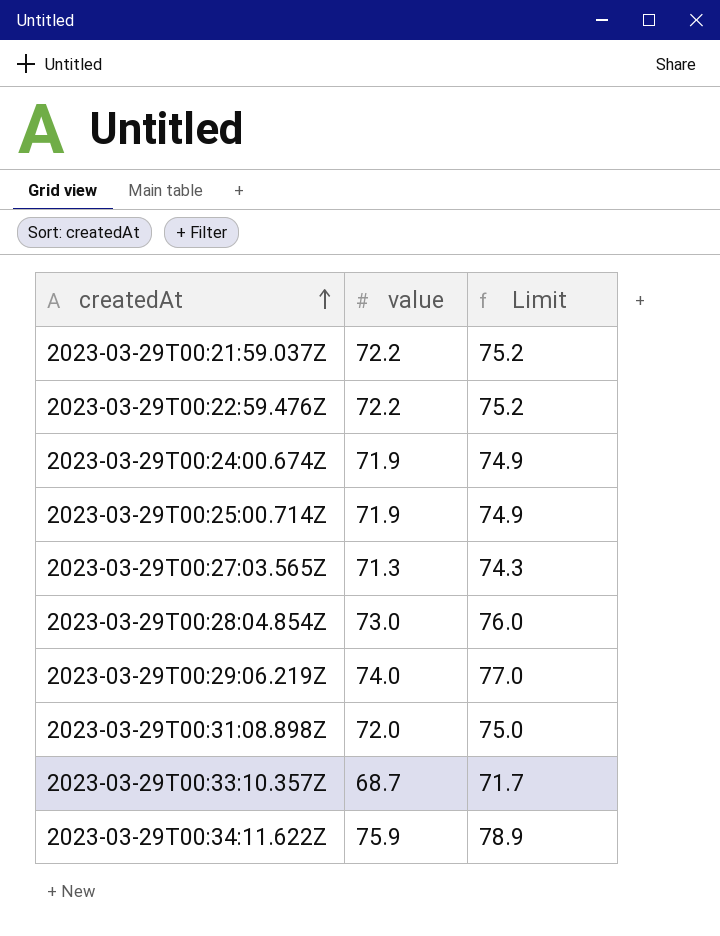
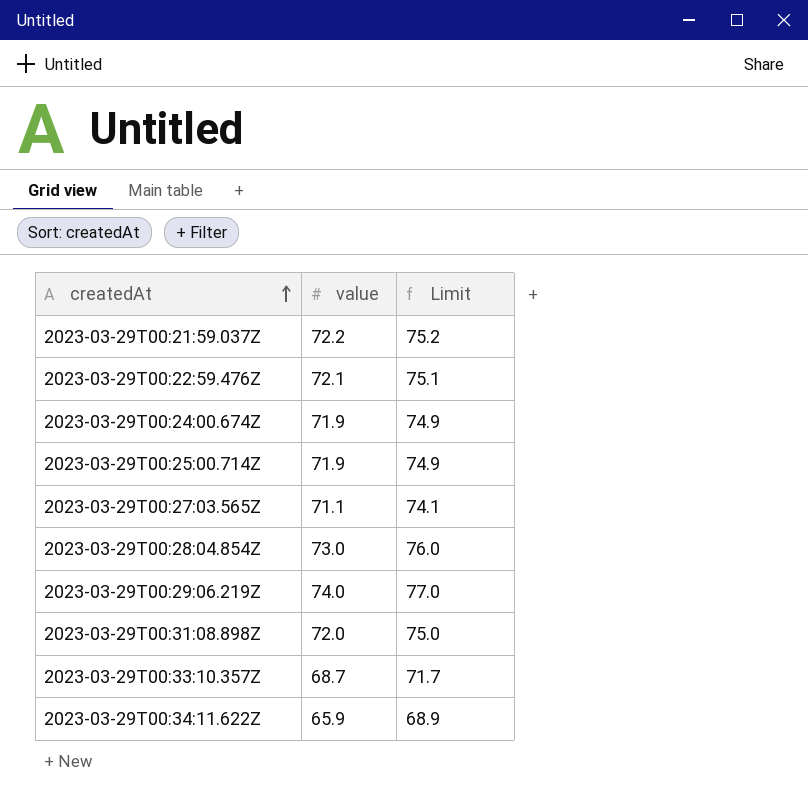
2023-03-29T00:22:59.476Z | value: 72.2 -> 72.1
2023-03-29T00:22:59.476Z | Limit: 75.2 -> 75.1
2023-03-29T00:27:03.565Z | value: 71.3 -> 71.1
2023-03-29T00:27:03.565Z | Limit: 74.3 -> 74.1
2023-03-29T00:34:11.622Z | value: 75.9 -> 65.9
2023-03-29T00:34:11.622Z | Limit: 78.9 -> 68.9

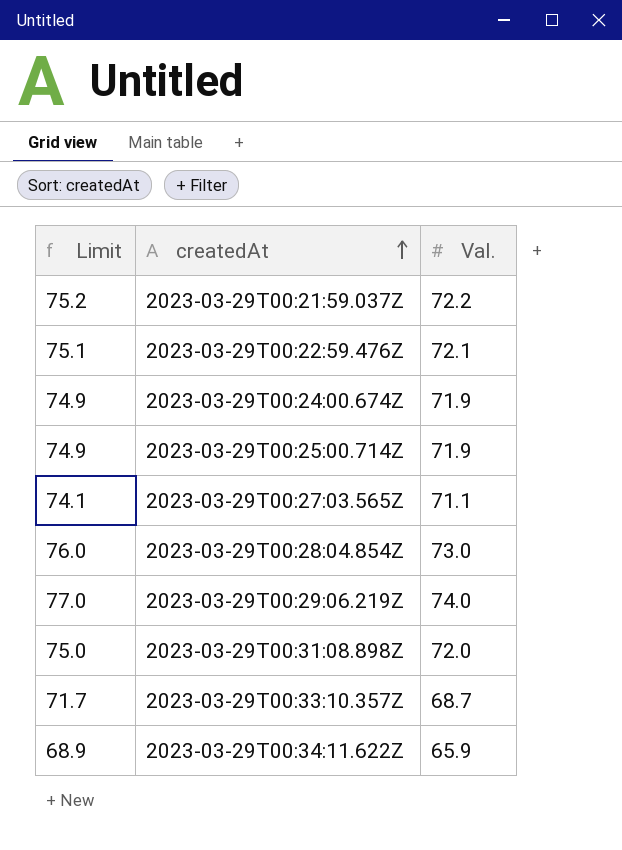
column Limit | position: 3 -> 1
column name: value -> Val.

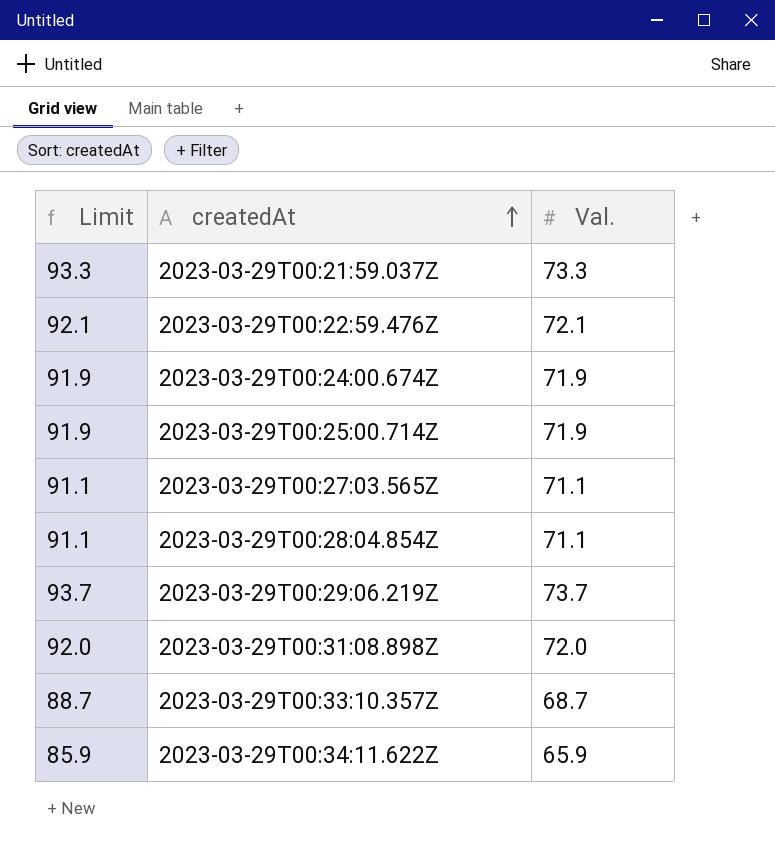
column Limit | formula: [Val.] + 3 -> [Val.] + 20
2023-03-29T00:21:59.037Z | Val.: 72.2 -> 73.3
2023-03-29T00:28:04.854Z | Val.: 73.0 -> 71.1
2023-03-29T00:29:06.219Z | Val.: 74.0 -> 73.7

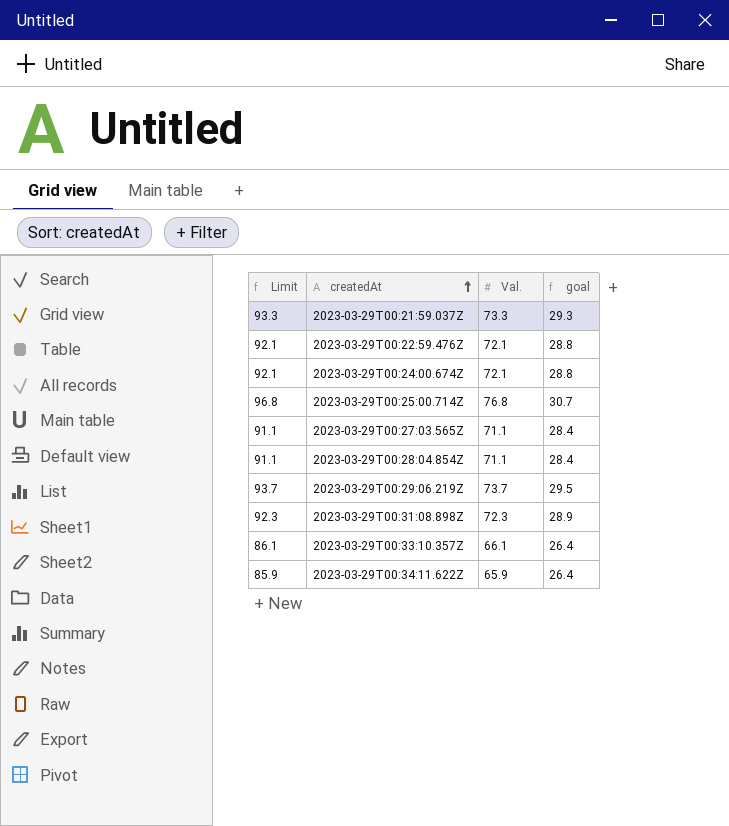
column goal | formula: none -> [Val.] * 0.4
2023-03-29T00:24:00.674Z | Limit: 91.9 -> 92.1
2023-03-29T00:24:00.674Z | Val.: 71.9 -> 72.1
2023-03-29T00:25:00.714Z | Limit: 91.9 -> 96.8
2023-03-29T00:25:00.714Z | Val.: 71.9 -> 76.8
2023-03-29T00:31:08.898Z | Limit: 92.0 -> 92.3
2023-03-29T00:31:08.898Z | Val.: 72.0 -> 72.3
2023-03-29T00:33:10.357Z | Limit: 88.7 -> 86.1
2023-03-29T00:33:10.357Z | Val.: 68.7 -> 66.1

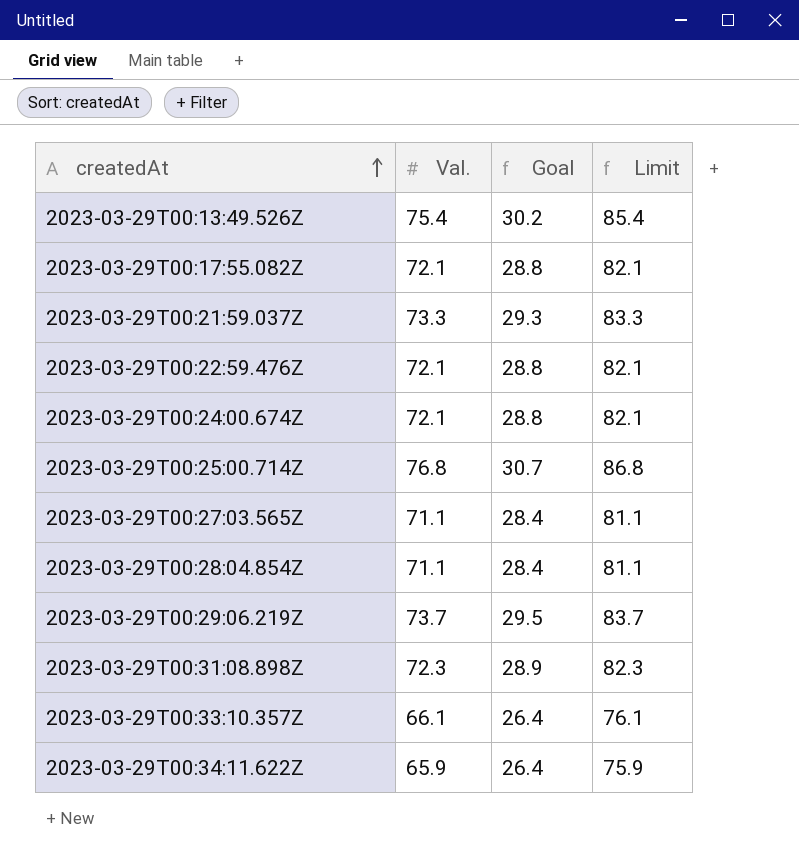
column name: goal -> Goal
column Limit | formula: [Val.] + 20 -> [Val.] + 10
column Limit | position: 1 -> 4
row 2023-03-29T00:13:49.526Z: none -> 75.4 | 30.2 | 85.4
row 2023-03-29T00:17:55.082Z: none -> 72.1 | 28.8 | 82.1

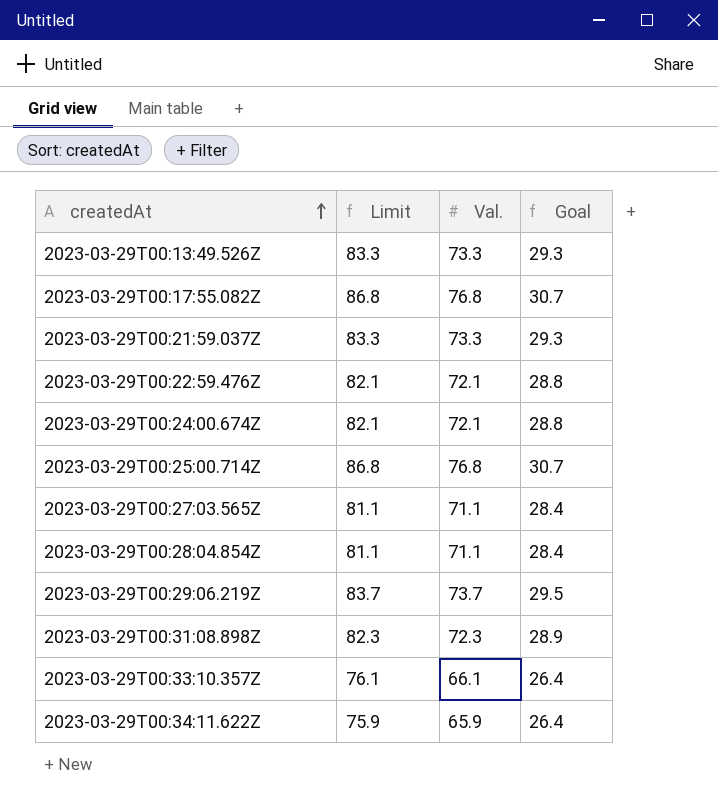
column Limit | position: 4 -> 2
2023-03-29T00:13:49.526Z | Limit: 85.4 -> 83.3
2023-03-29T00:13:49.526Z | Val.: 75.4 -> 73.3
2023-03-29T00:13:49.526Z | Goal: 30.2 -> 29.3
2023-03-29T00:17:55.082Z | Limit: 82.1 -> 86.8
2023-03-29T00:17:55.082Z | Val.: 72.1 -> 76.8
2023-03-29T00:17:55.082Z | Goal: 28.8 -> 30.7

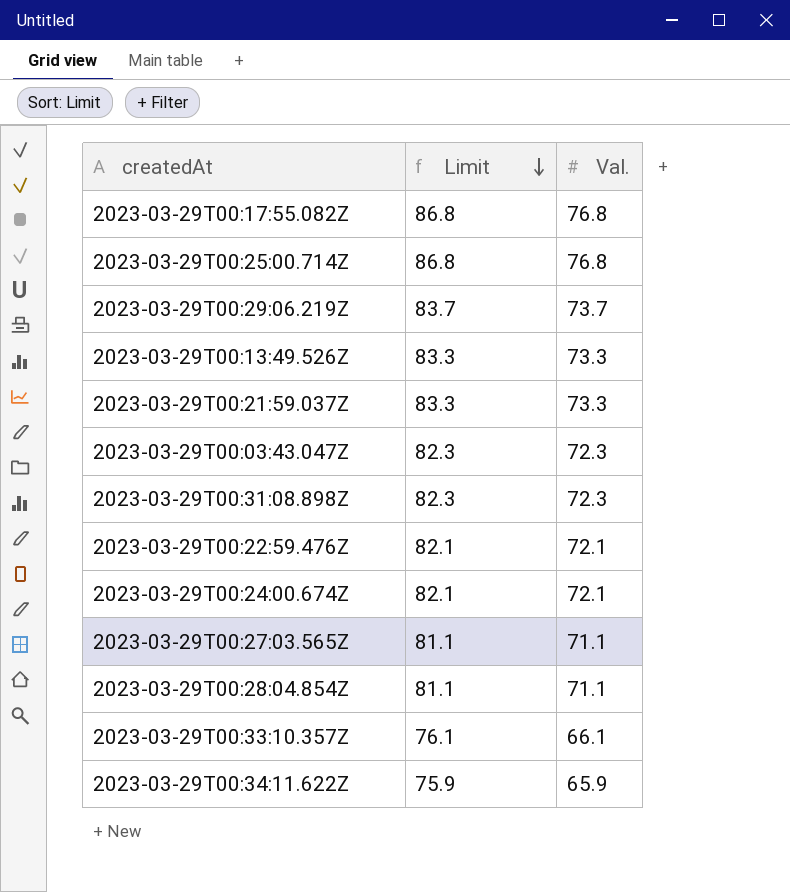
row order: createdAt ascending -> Limit descending
column Goal | formula: [Val.] * 0.4 -> none
row 2023-03-29T00:03:43.047Z: none -> 82.3 | 72.3

